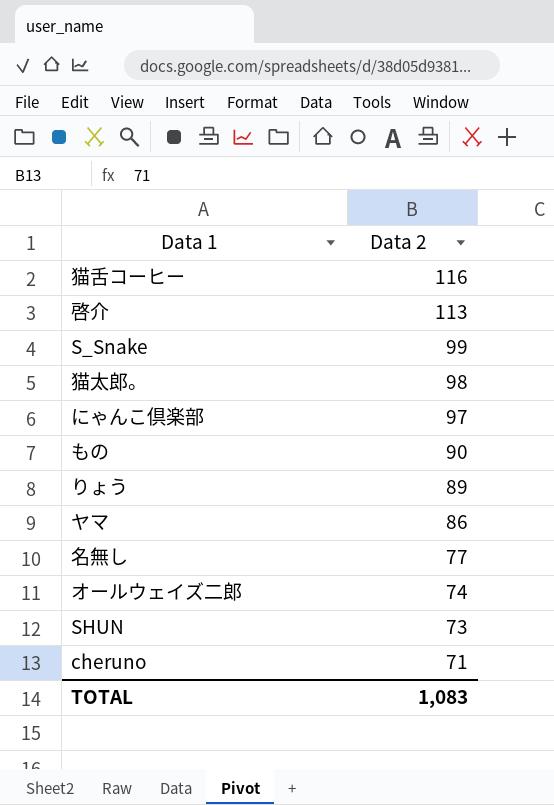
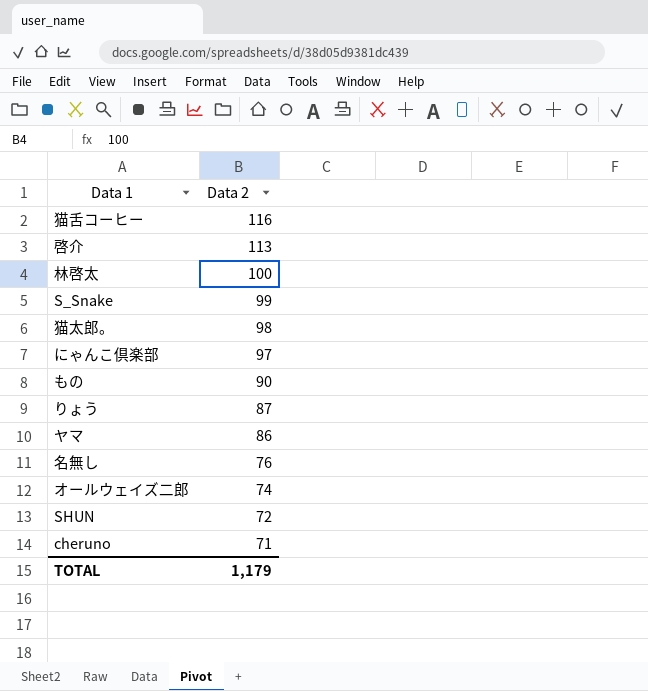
row 林啓太: none -> 100
りょう | Data 2: 89 -> 87
名無し | Data 2: 77 -> 76
SHUN | Data 2: 73 -> 72
TOTAL | Data 2: 1,083 -> 1,179

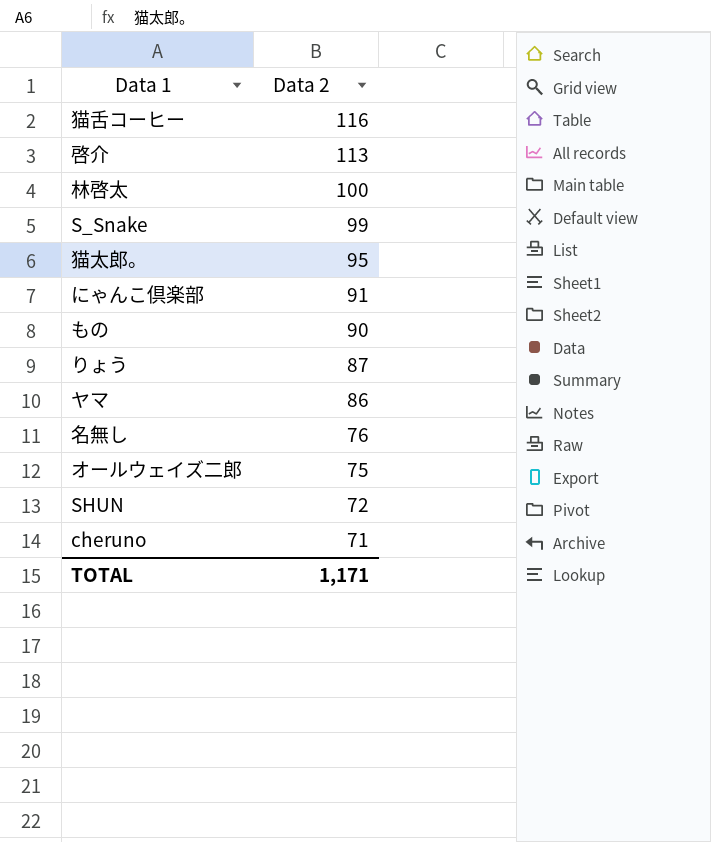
猫太郎。 | Data 2: 98 -> 95
にゃんこ倶楽部 | Data 2: 97 -> 91
オールウェイズ二郎 | Data 2: 74 -> 75
TOTAL | Data 2: 1,179 -> 1,171

